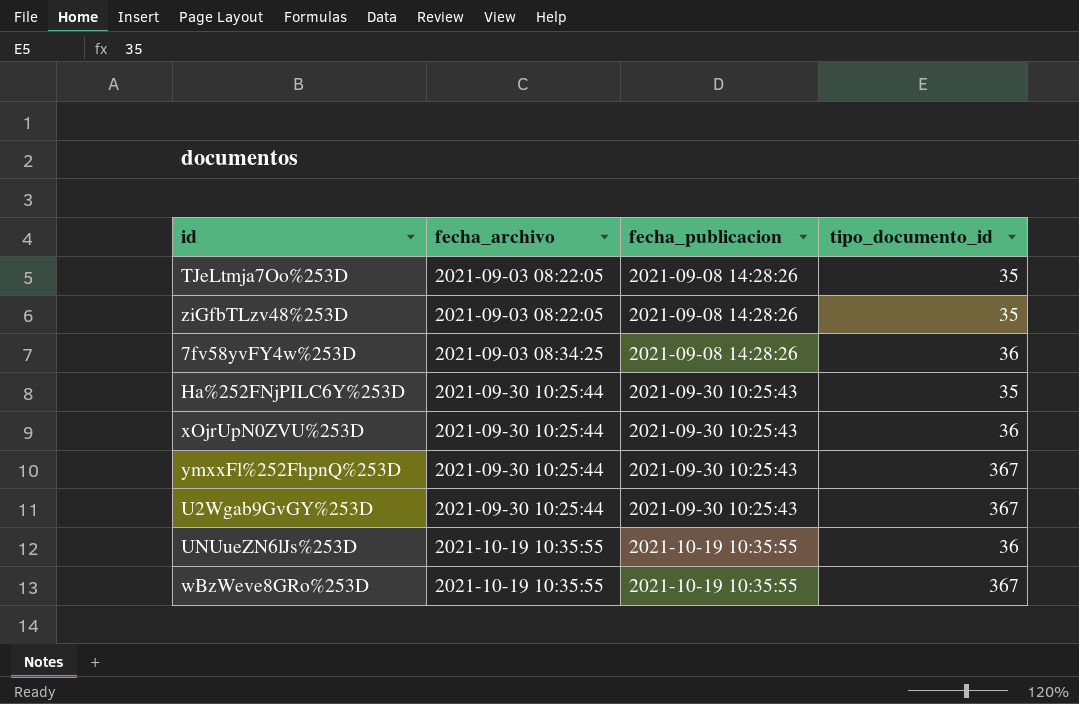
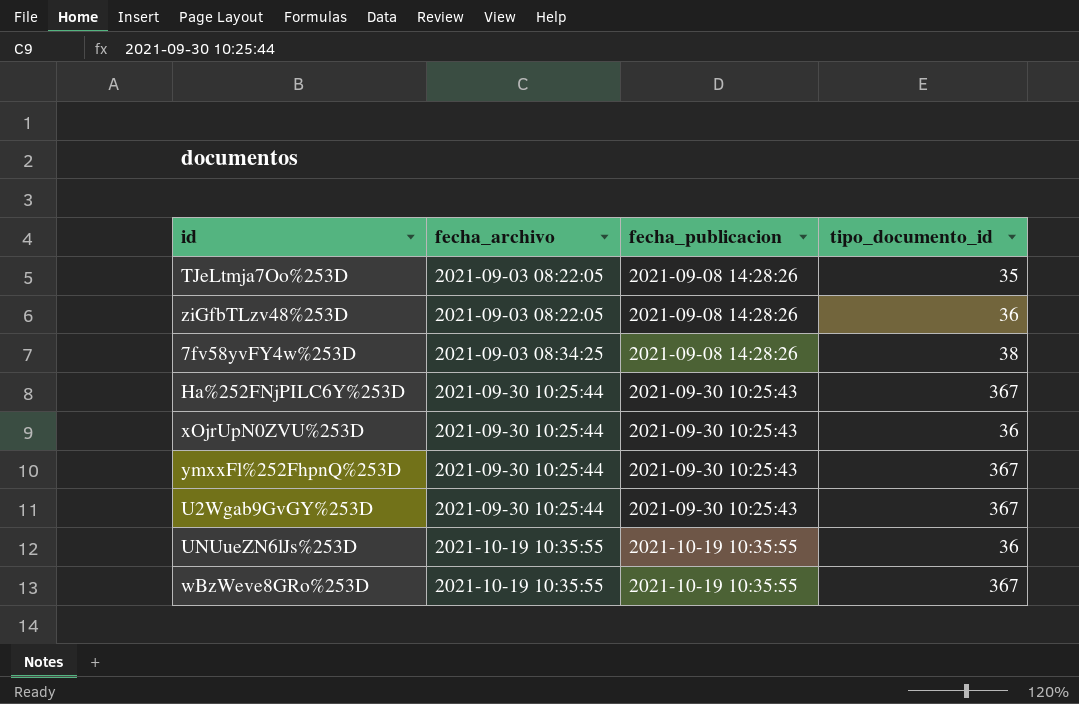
ziGfbTLzv48%253D | tipo_documento_id: 35 -> 36
7fv58yvFY4w%253D | tipo_documento_id: 36 -> 38
Ha%252FNjPILC6Y%253D | tipo_documento_id: 35 -> 367

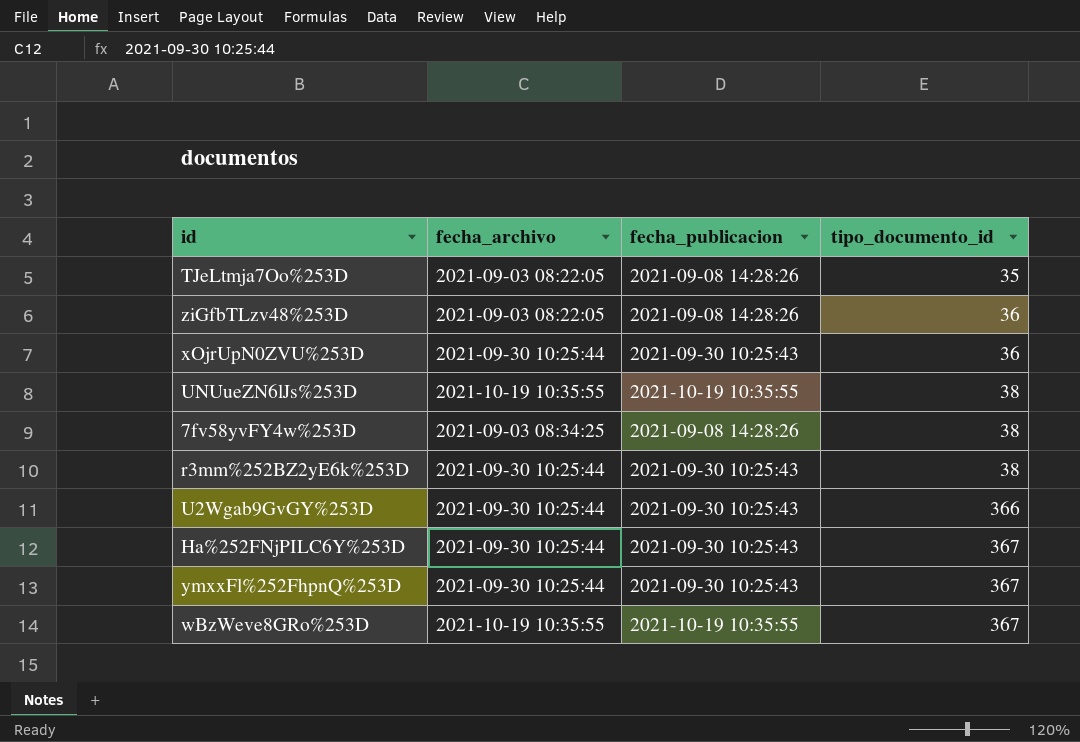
row order: fecha_archivo ascending -> tipo_documento_id ascending
UNUueZN6lJs%253D | tipo_documento_id: 36 -> 38
row r3mm%252BZ2yE6k%253D: none -> 2021-09-30 10:25:44 | 2021-09-30 10:25:43 | 38
U2Wgab9GvGY%253D | tipo_documento_id: 367 -> 366

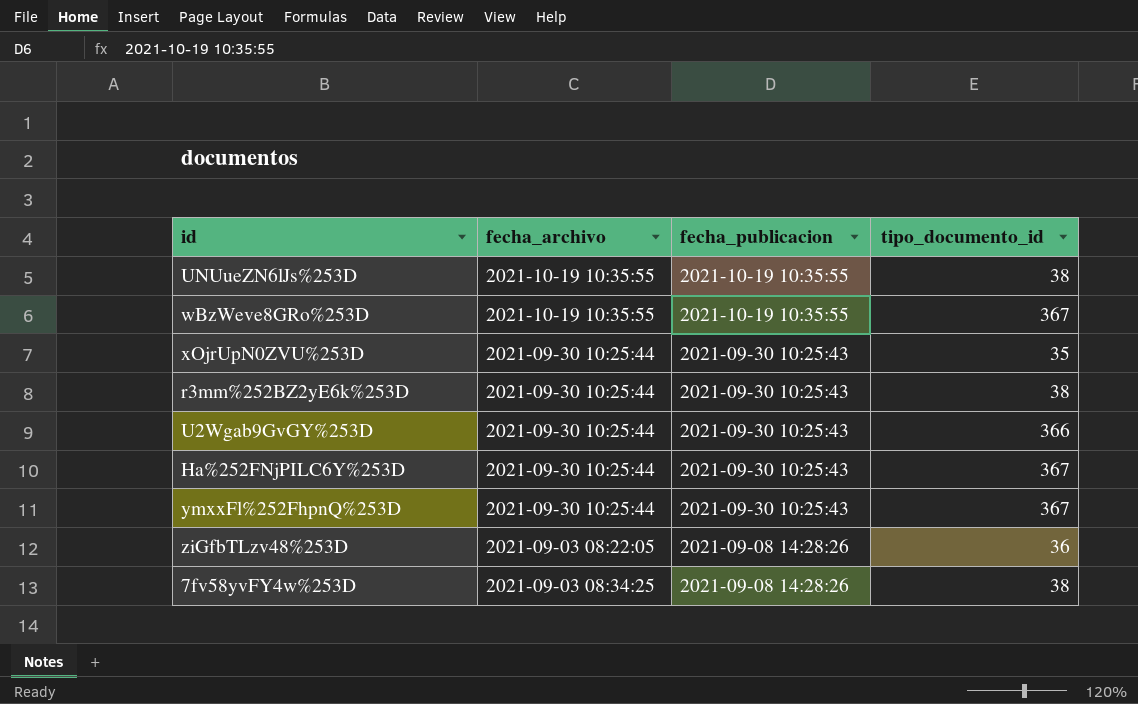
row order: tipo_documento_id ascending -> fecha_publicacion descending
row TJeLtmja7Oo%253D: 2021-09-03 08:22:05 | 2021-09-08 14:28:26 | 35 -> none
xOjrUpN0ZVU%253D | tipo_documento_id: 36 -> 35

